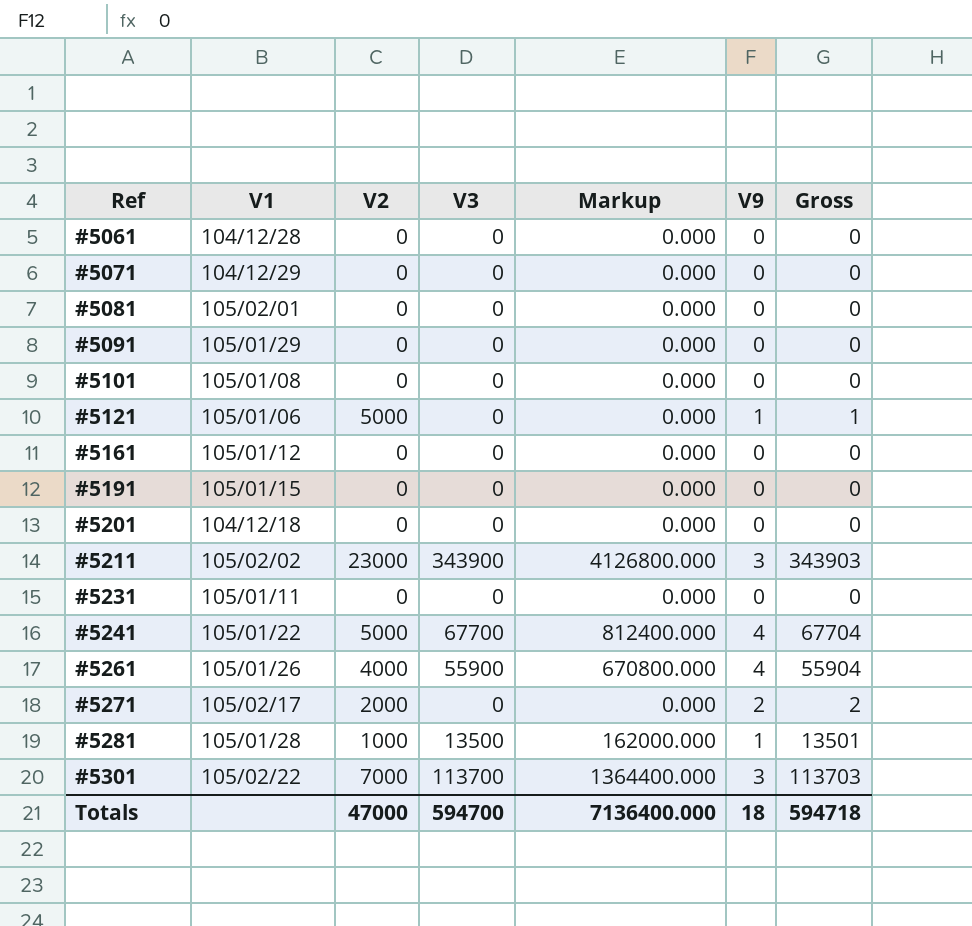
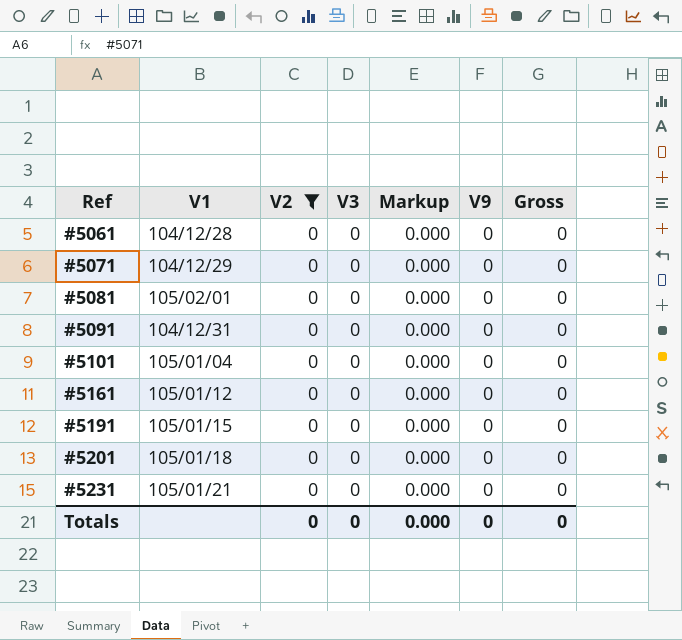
filter: none -> V2 = 0
#5091 | V1: 105/01/29 -> 104/12/31
#5101 | V1: 105/01/08 -> 105/01/04
#5201 | V1: 104/12/18 -> 105/01/18
#5231 | V1: 105/01/11 -> 105/01/21
Totals | V2: 47000 -> 0
Totals | V3: 594700 -> 0
Totals | Markup: 7136400.000 -> 0.000
Totals | V9: 18 -> 0
Totals | Gross: 594718 -> 0

